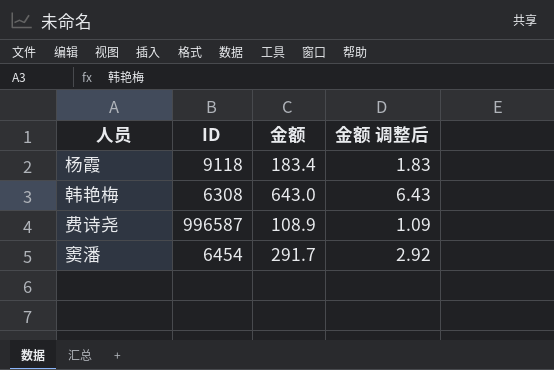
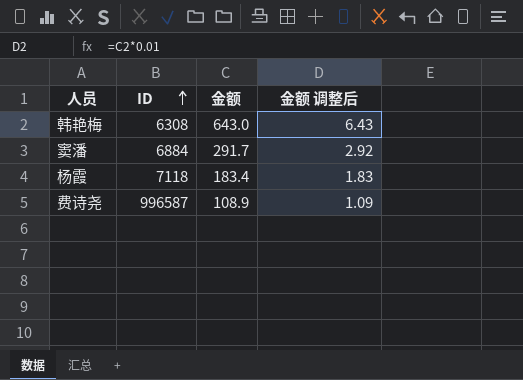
row order: none -> ID ascending
窦潘 | ID: 6454 -> 6884
杨霞 | ID: 9118 -> 7118

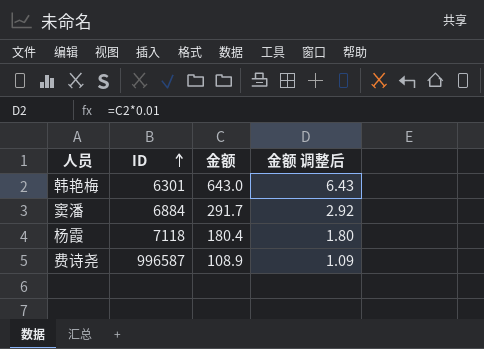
韩艳梅 | ID: 6308 -> 6301
杨霞 | 金额: 183.4 -> 180.4
杨霞 | 金额 调整后: 1.83 -> 1.80

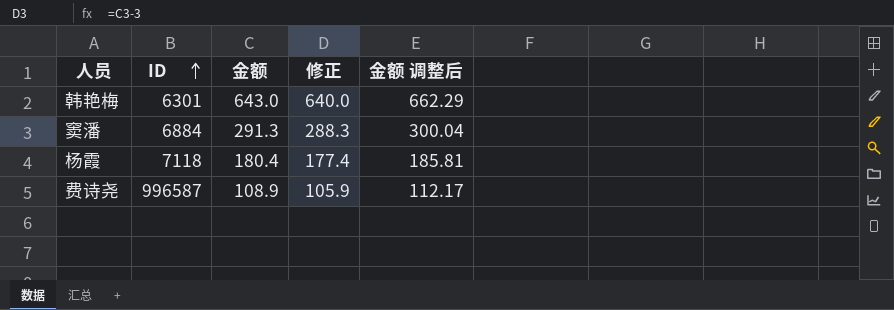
column 修正 | formula: none -> [金额] - 3
column 金额 调整后 | formula: [金额] * 0.01 -> [金额] * 1.03
窦潘 | 金额: 291.7 -> 291.3

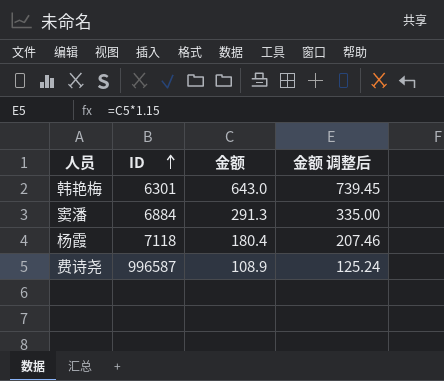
column 修正 | formula: [金额] - 3 -> none
column 金额 调整后 | formula: [金额] * 1.03 -> [金额] * 1.15

